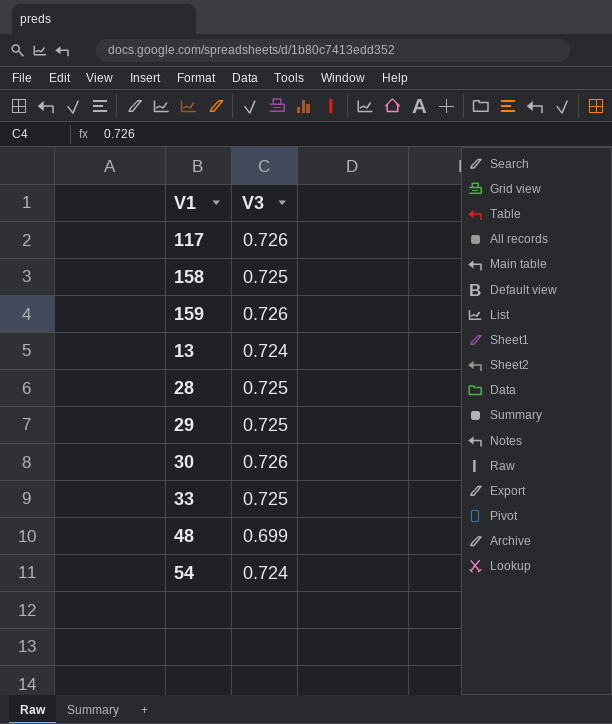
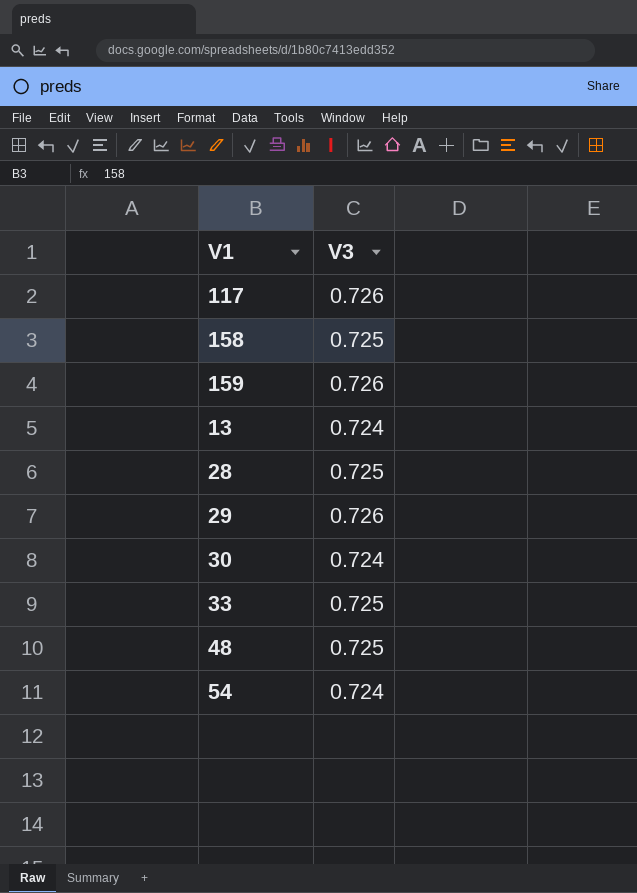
29 | V3: 0.725 -> 0.726
30 | V3: 0.726 -> 0.724
48 | V3: 0.699 -> 0.725

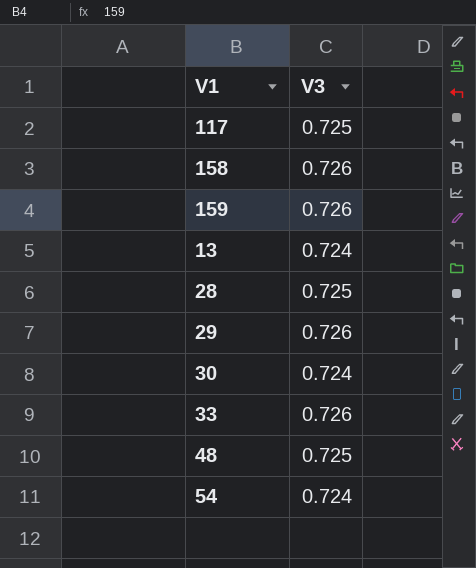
117 | V3: 0.726 -> 0.725
158 | V3: 0.725 -> 0.726
33 | V3: 0.725 -> 0.726

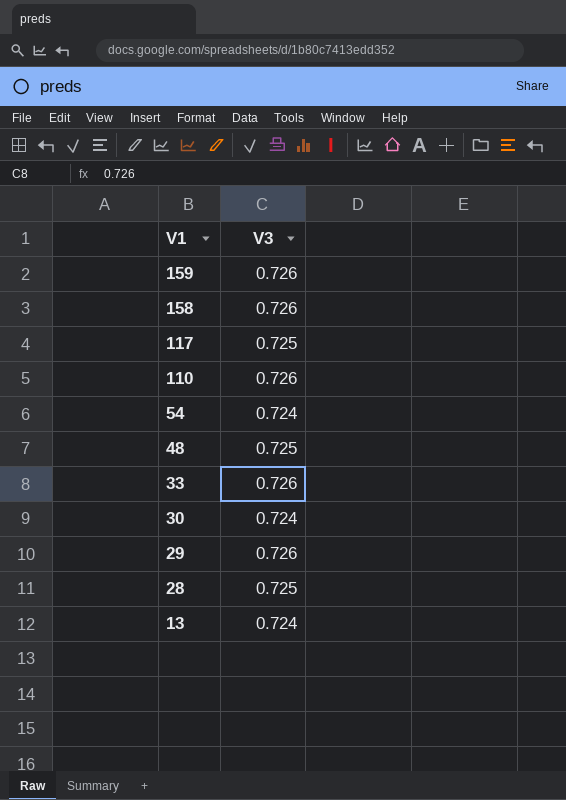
row order: none -> V1 descending
row 110: none -> 0.726

